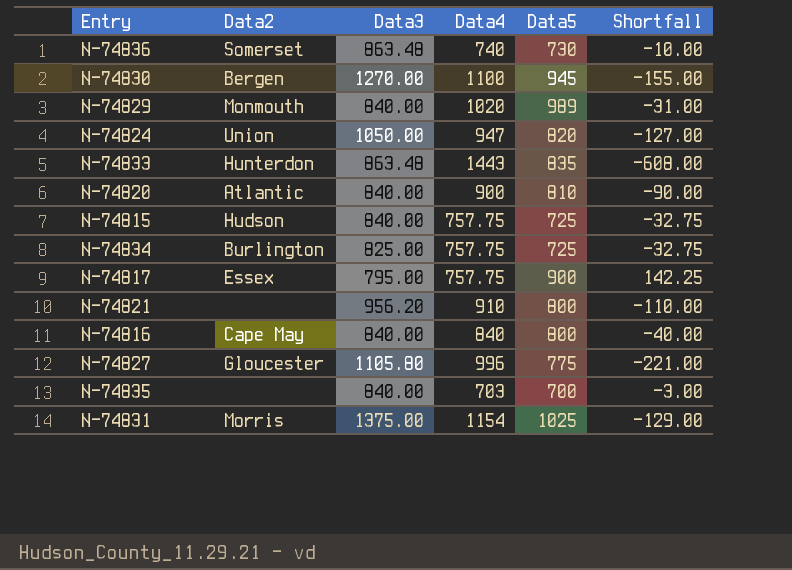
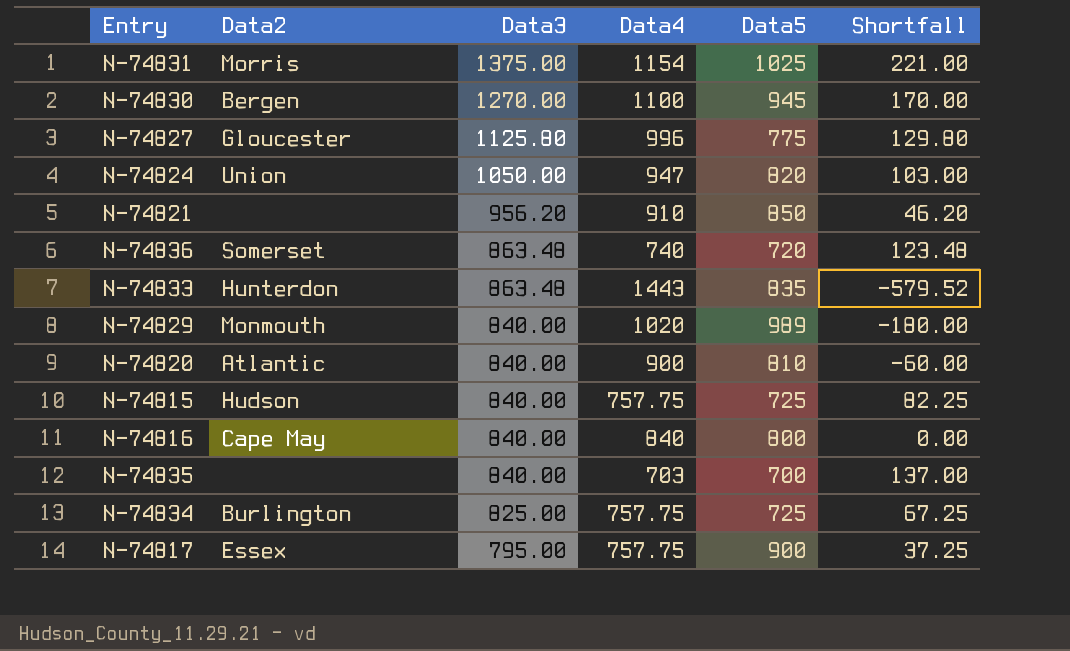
row order: none -> Data3 descending
column Shortfall | formula: [Data5] - [Data4] -> [Data3] - [Data4]
N-74827 | Data3: 1105.80 -> 1125.80
N-74821 | Data5: 800 -> 850
N-74836 | Data5: 730 -> 720

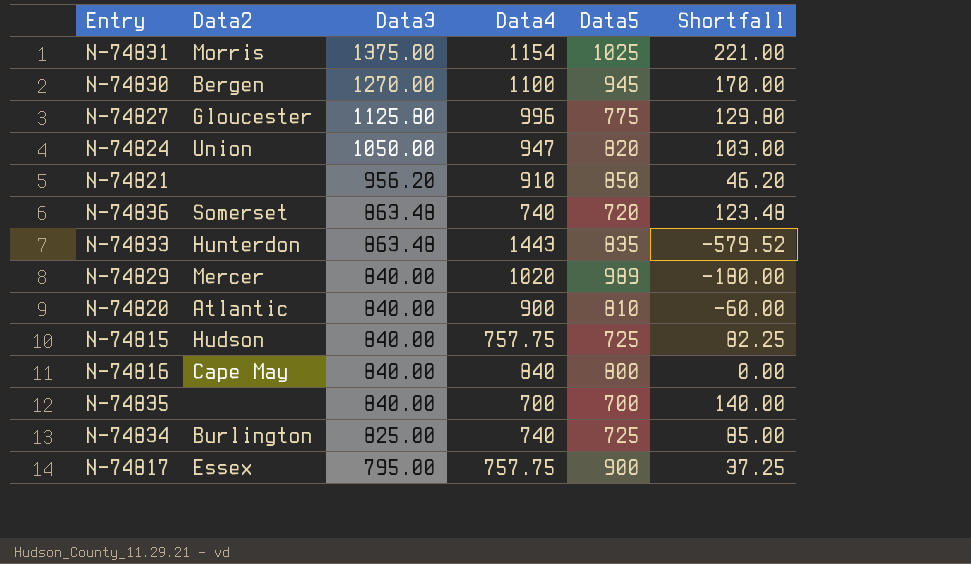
N-74829 | Data2: Monmouth -> Mercer
N-74835 | Data4: 703 -> 700
N-74835 | Shortfall: 137.00 -> 140.00
N-74834 | Data4: 757.75 -> 740
N-74834 | Shortfall: 67.25 -> 85.00

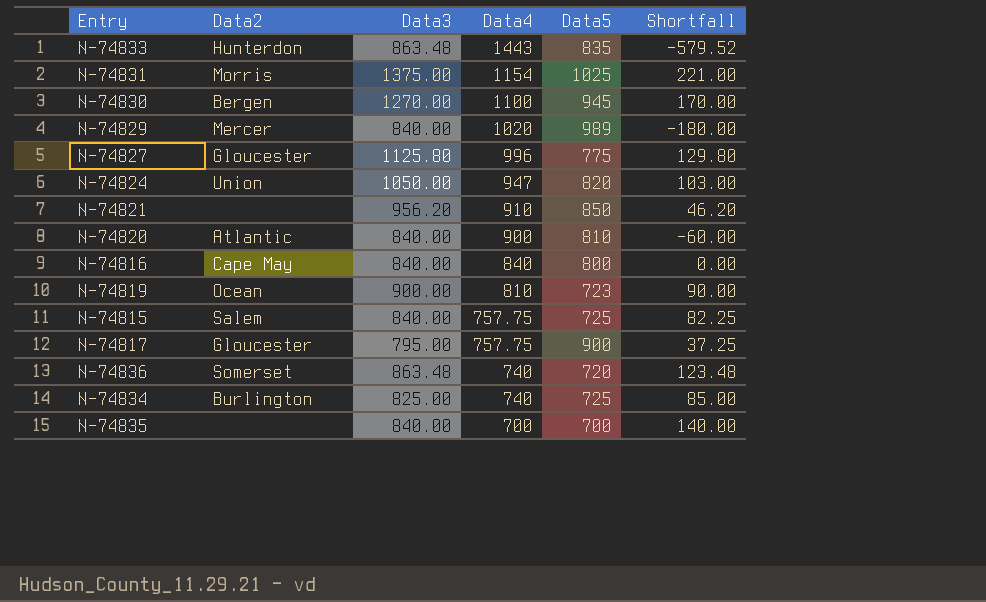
row order: Data3 descending -> Data4 descending
row N-74819: none -> Ocean | 900.00 | 810 | 723 | 90.00
N-74815 | Data2: Hudson -> Salem
N-74817 | Data2: Essex -> Gloucester

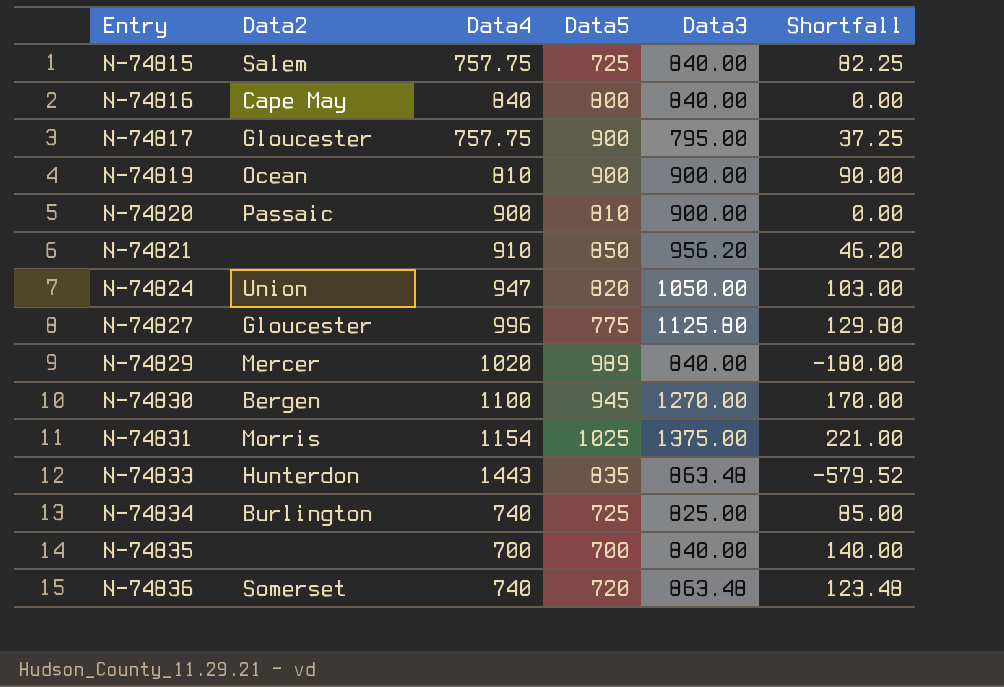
row order: Data4 descending -> Entry ascending
column Data3 | position: 3 -> 5
N-74819 | Data5: 723 -> 900
N-74820 | Data2: Atlantic -> Passaic
N-74820 | Data3: 840.00 -> 900.00
N-74820 | Shortfall: -60.00 -> 0.00

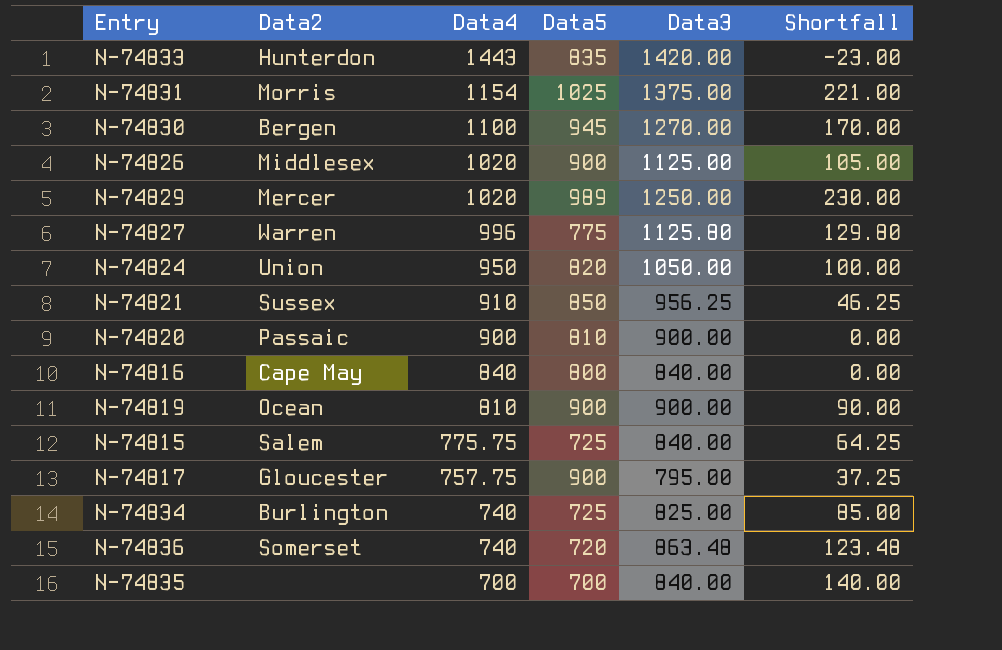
row order: Entry ascending -> Data4 descending
N-74833 | Data3: 863.48 -> 1420.00
N-74833 | Shortfall: -579.52 -> -23.00
row N-74826: none -> Middlesex | 1020 | 900 | 1125.00 | 105.00
N-74829 | Data3: 840.00 -> 1250.00
N-74829 | Shortfall: -180.00 -> 230.00
N-74827 | Data2: Gloucester -> Warren
N-74824 | Data4: 947 -> 950
N-74824 | Shortfall: 103.00 -> 100.00
N-74821 | Data2: none -> Sussex
N-74821 | Data3: 956.20 -> 956.25
N-74821 | Shortfall: 46.20 -> 46.25
N-74815 | Data4: 757.75 -> 775.75
N-74815 | Shortfall: 82.25 -> 64.25

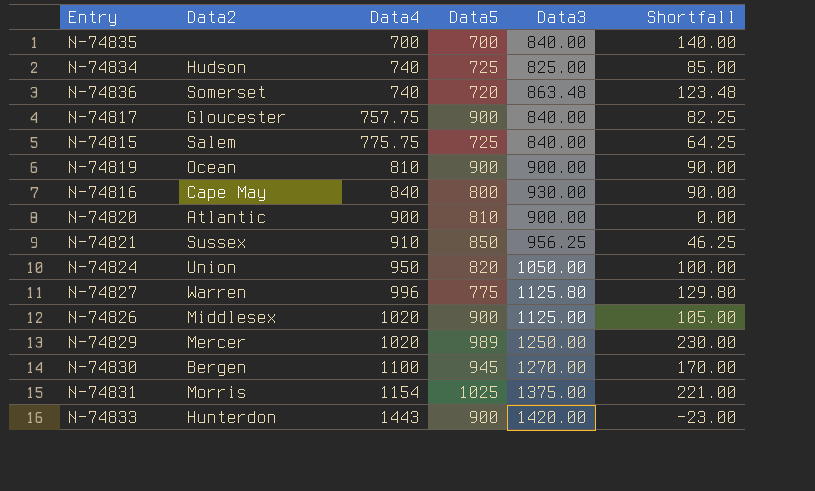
row order: Data4 descending -> Data4 ascending
N-74834 | Data2: Burlington -> Hudson
N-74817 | Data3: 795.00 -> 840.00
N-74817 | Shortfall: 37.25 -> 82.25
N-74816 | Data3: 840.00 -> 930.00
N-74816 | Shortfall: 0.00 -> 90.00
N-74820 | Data2: Passaic -> Atlantic
N-74833 | Data5: 835 -> 900

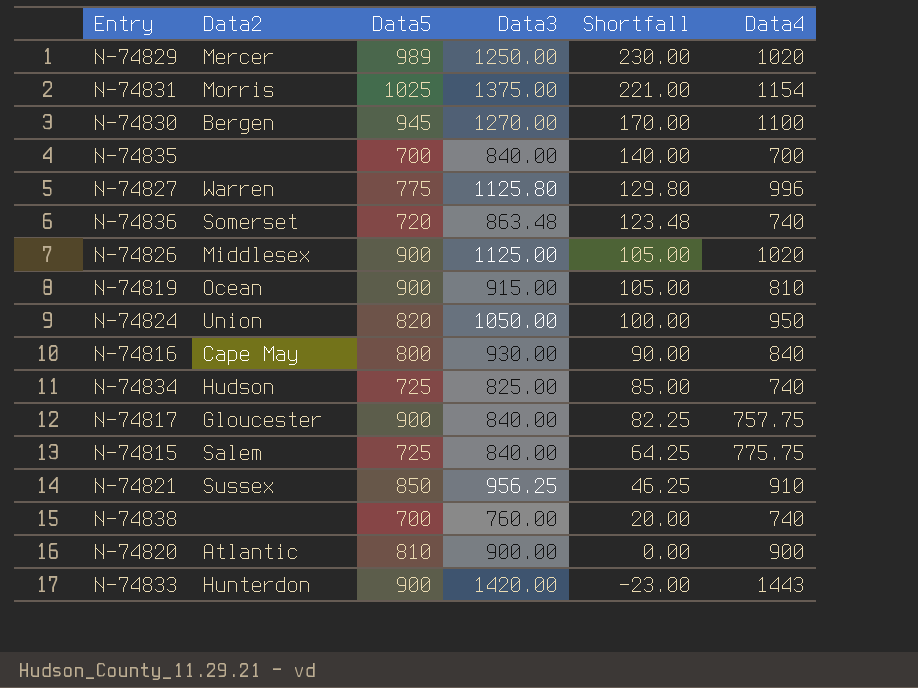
row order: Data4 ascending -> Shortfall descending
column Data4 | position: 3 -> 6
N-74819 | Data3: 900.00 -> 915.00
N-74819 | Shortfall: 90.00 -> 105.00
row N-74838: none -> none | 700 | 760.00 | 20.00 | 740

